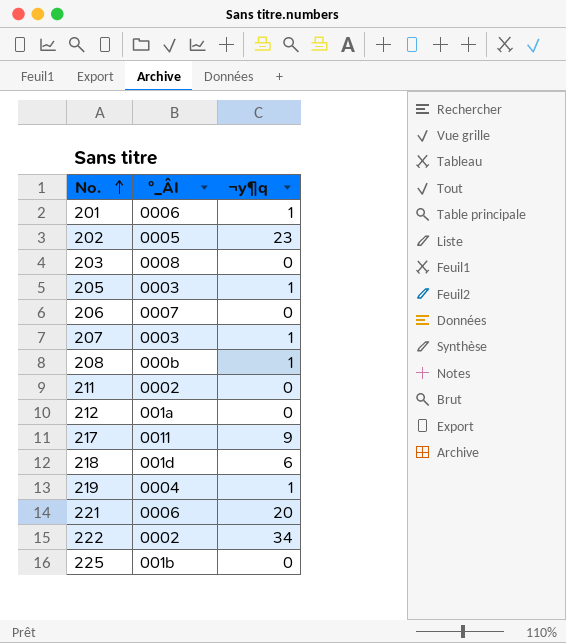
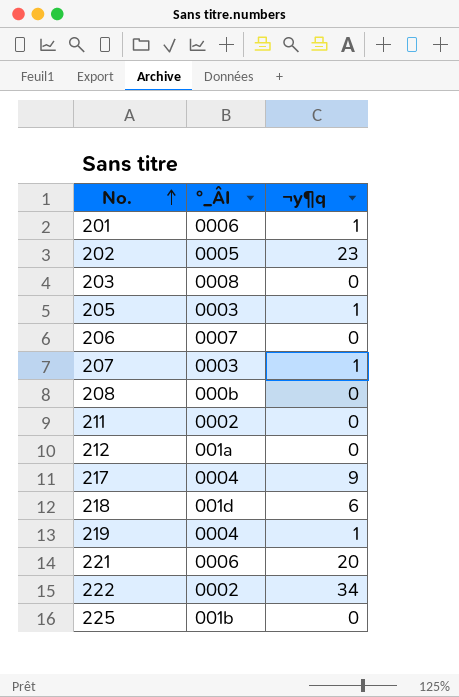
208 | ¬y¶q: 1 -> 0
217 | °_ÂI: 0011 -> 0004

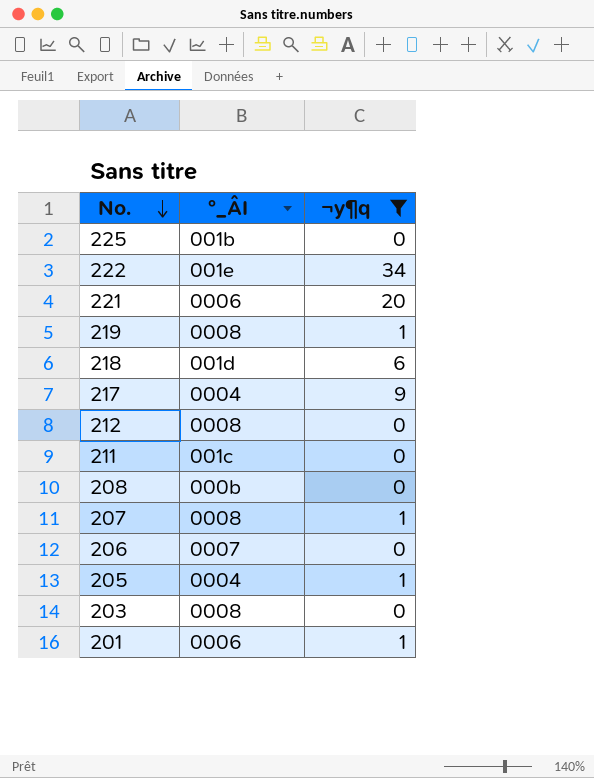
filter: none -> ¬y¶q != 23
row order: No. ascending -> No. descending
222 | °_ÂI: 0002 -> 001e
219 | °_ÂI: 0004 -> 0008
212 | °_ÂI: 001a -> 0008
211 | °_ÂI: 0002 -> 001c
207 | °_ÂI: 0003 -> 0008
205 | °_ÂI: 0003 -> 0004

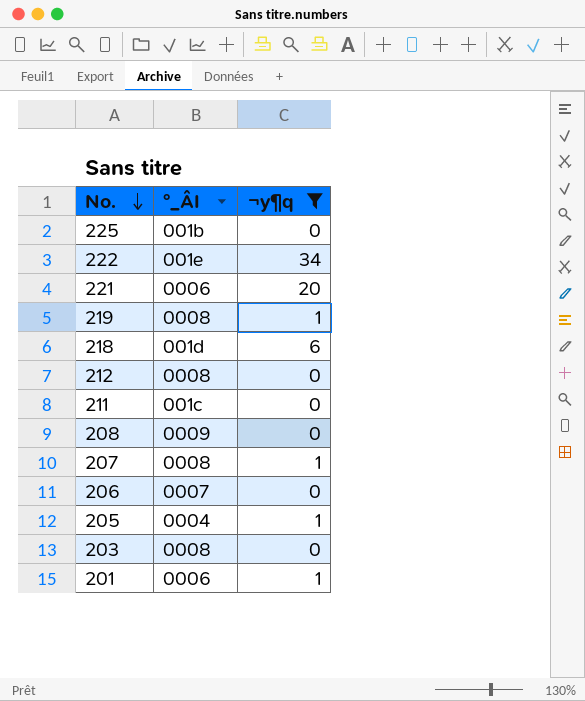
row 217: 0004 | 9 -> none
208 | °_ÂI: 000b -> 0009

